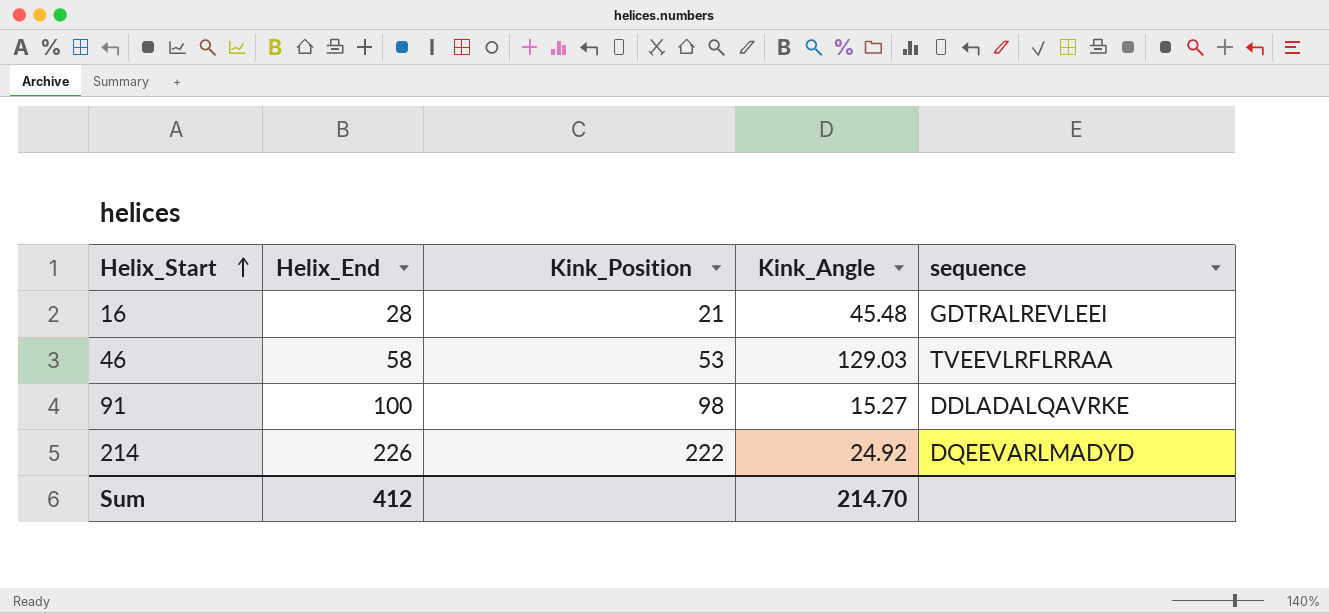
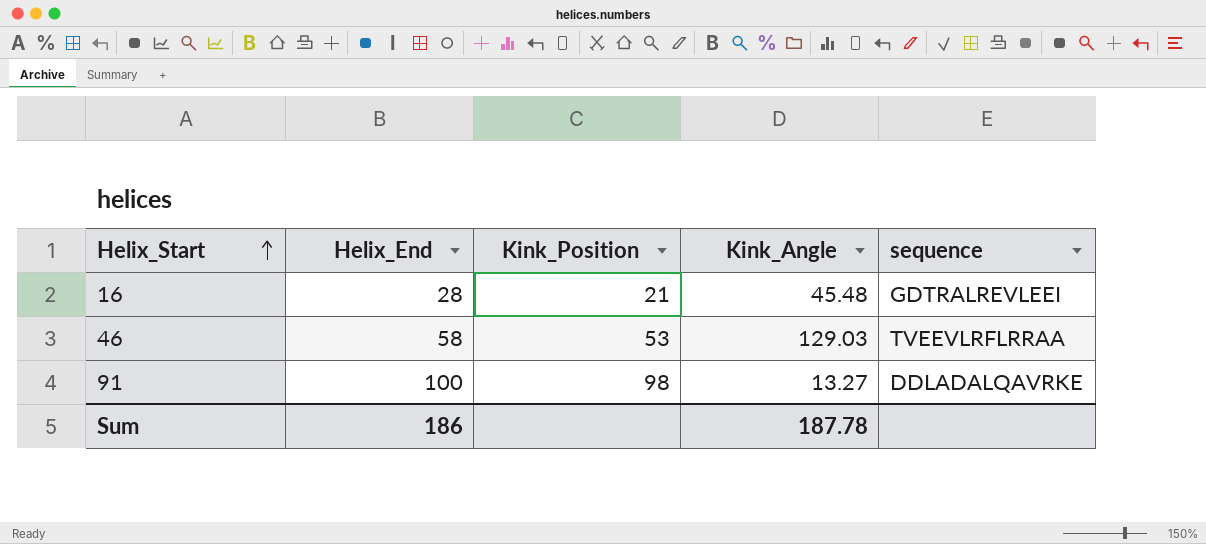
row 214: 226 | 222 | 24.92 | DQEEVARLMADYD -> none
91 | Kink_Angle: 15.27 -> 13.27
Sum | Helix_End: 412 -> 186
Sum | Kink_Angle: 214.70 -> 187.78

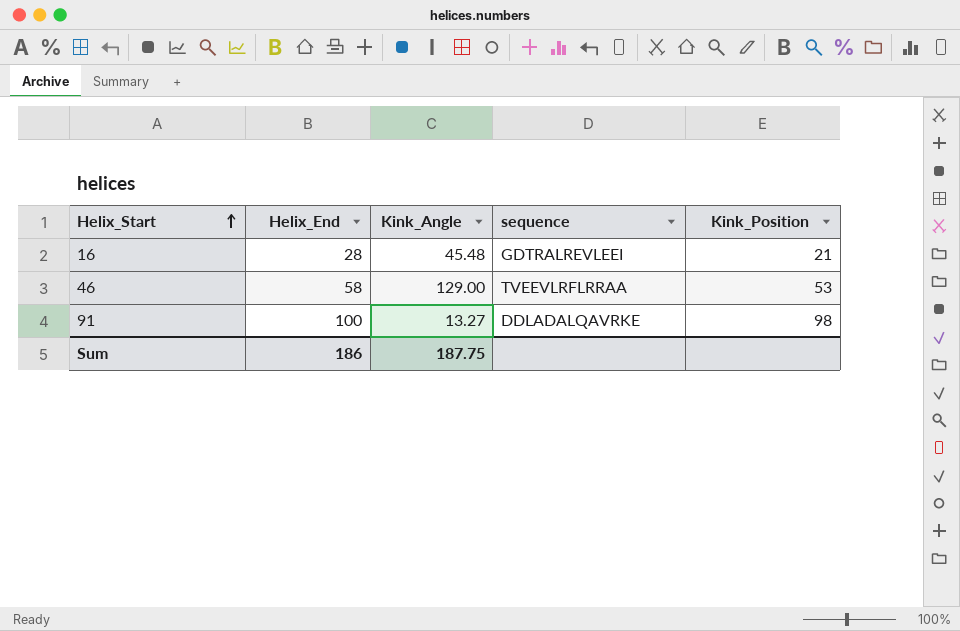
column Kink_Position | position: 3 -> 5
46 | Kink_Angle: 129.03 -> 129.00
Sum | Kink_Angle: 187.78 -> 187.75

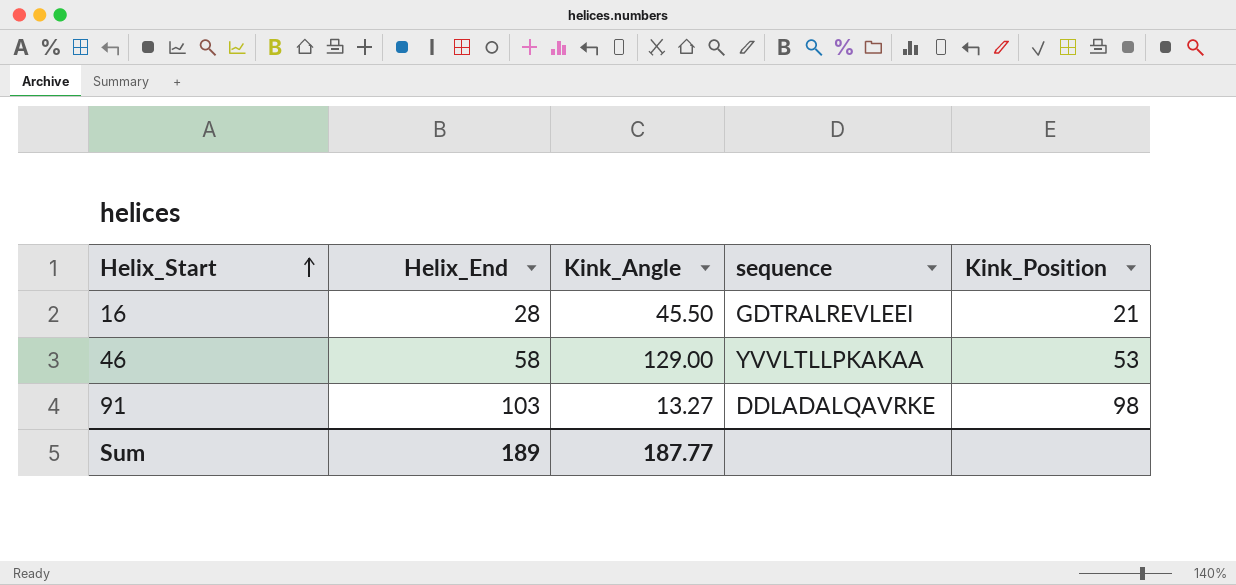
16 | Kink_Angle: 45.48 -> 45.50
46 | sequence: TVEEVLRFLRRAA -> YVVLTLLPKAKAA
91 | Helix_End: 100 -> 103
Sum | Helix_End: 186 -> 189
Sum | Kink_Angle: 187.75 -> 187.77

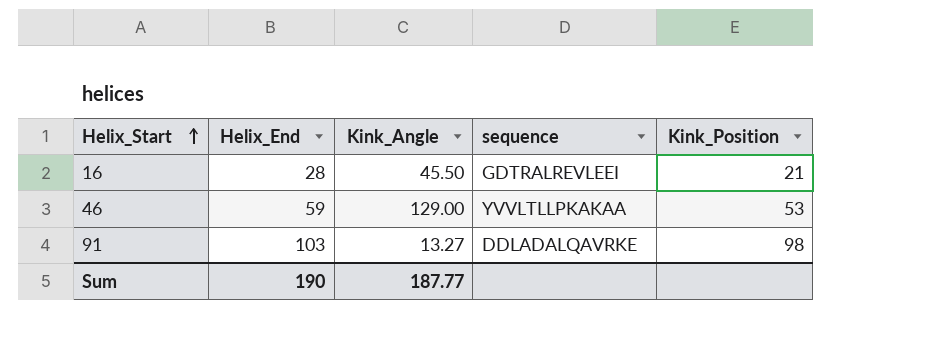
46 | Helix_End: 58 -> 59
Sum | Helix_End: 189 -> 190

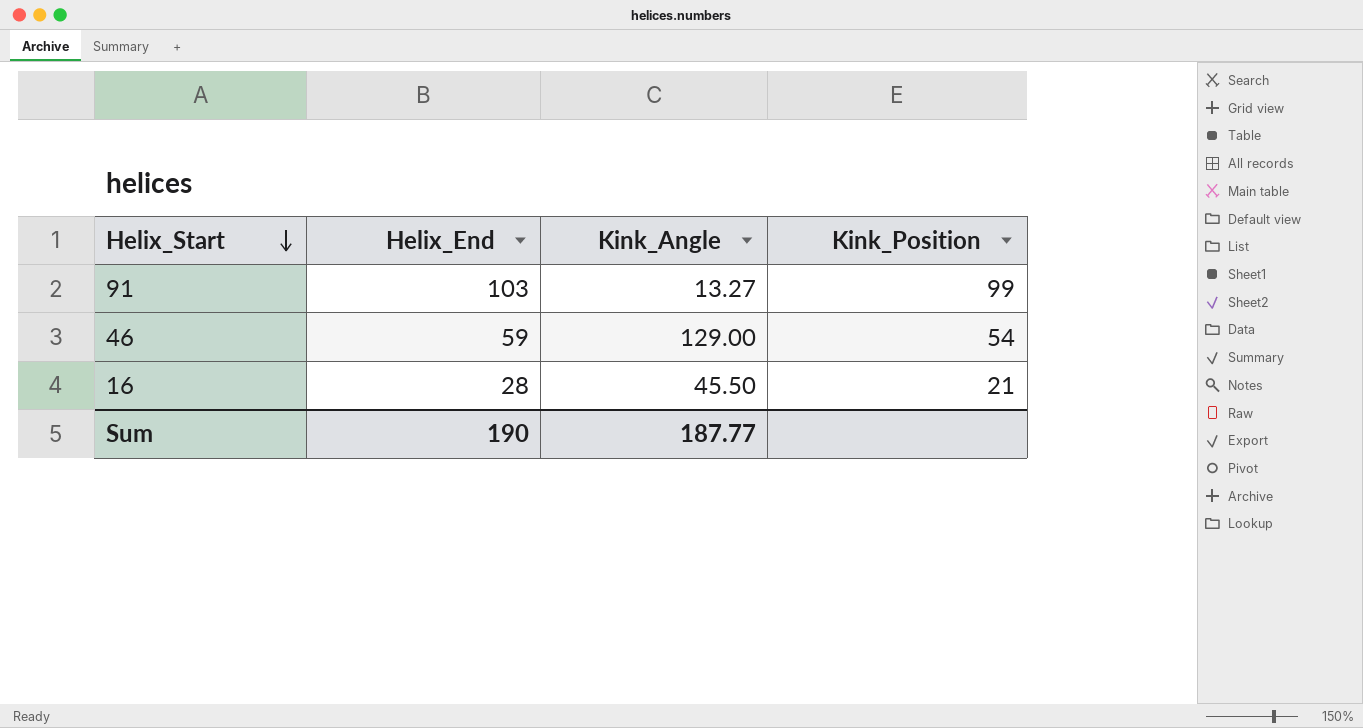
row order: Helix_Start ascending -> Helix_Start descending
column sequence | position: 4 -> none
91 | Kink_Position: 98 -> 99
46 | Kink_Position: 53 -> 54

